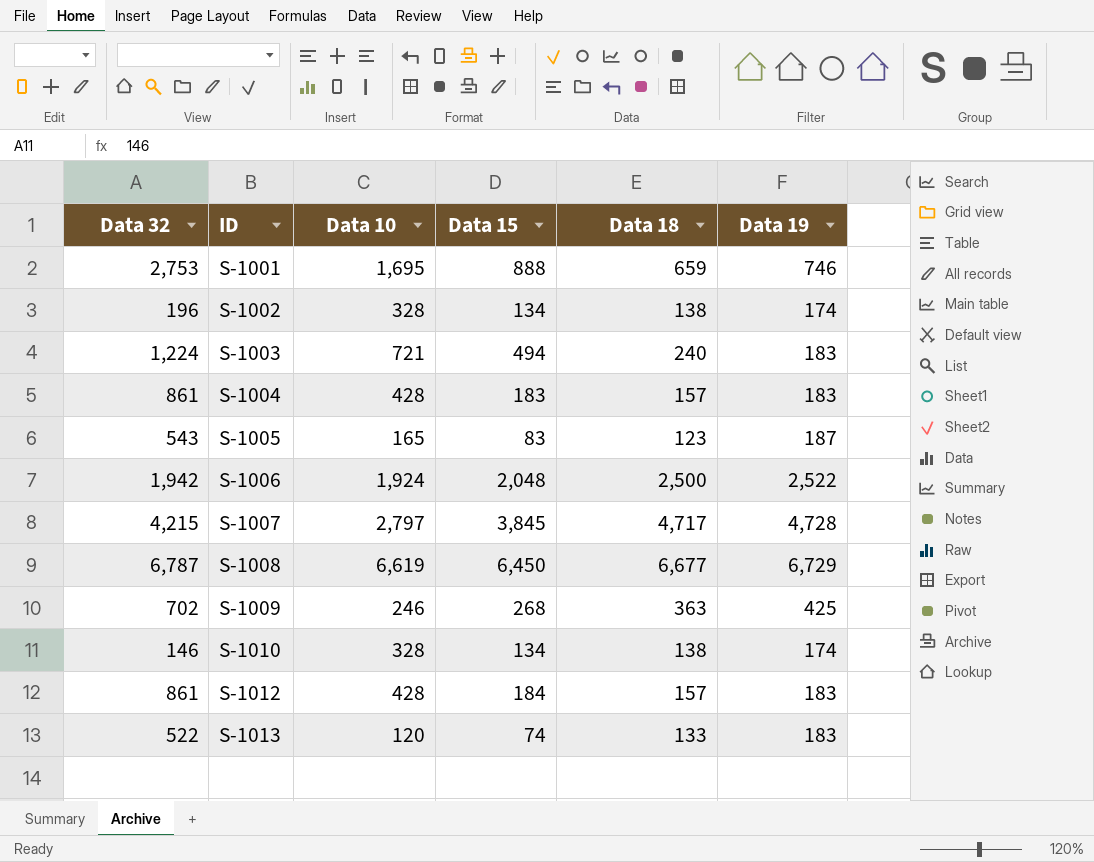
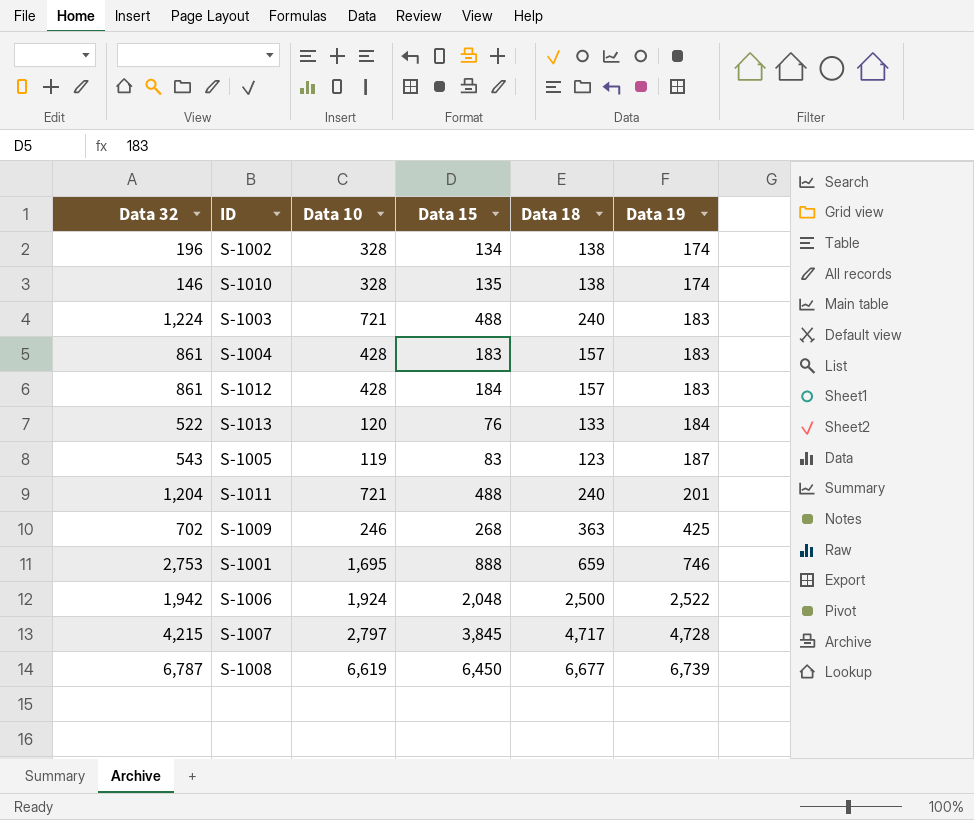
row order: ID ascending -> Data 19 ascending
S-1010 | Data 15: 134 -> 135
S-1003 | Data 15: 494 -> 488
S-1013 | Data 15: 74 -> 76
S-1013 | Data 19: 183 -> 184
S-1005 | Data 10: 165 -> 119
row S-1011: none -> 1,204 | 721 | 488 | 240 | 201
S-1008 | Data 19: 6,729 -> 6,739

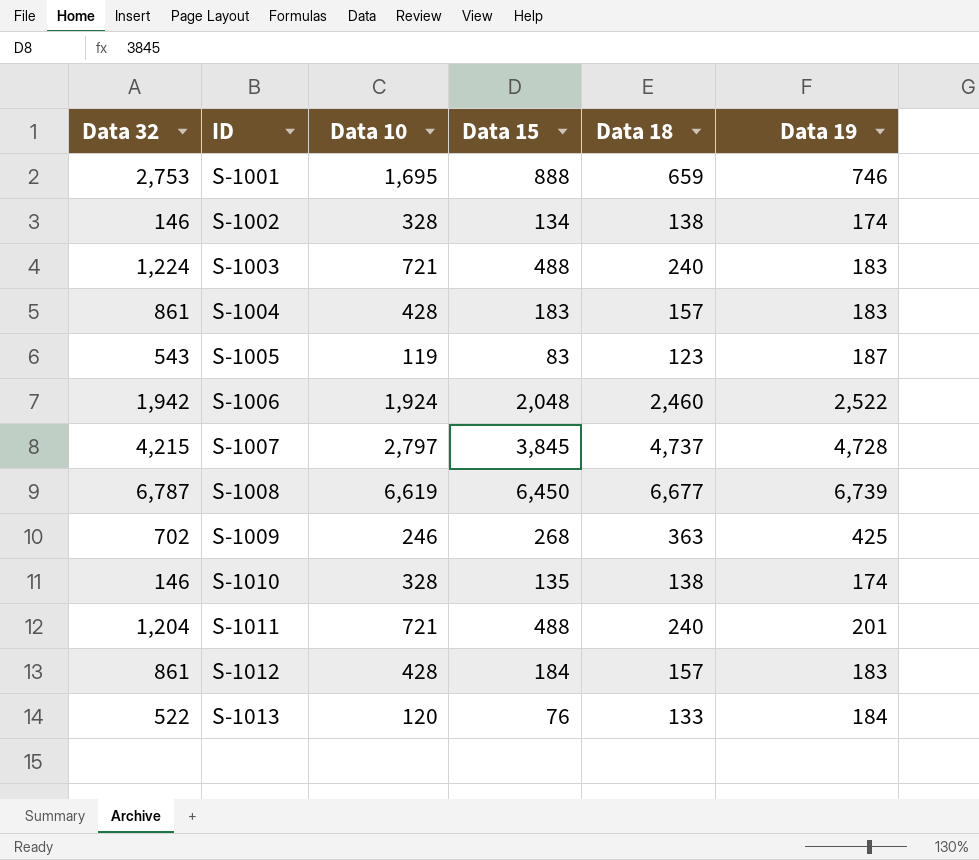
row order: Data 19 ascending -> ID ascending
S-1002 | Data 32: 196 -> 146
S-1006 | Data 18: 2,500 -> 2,460
S-1007 | Data 18: 4,717 -> 4,737

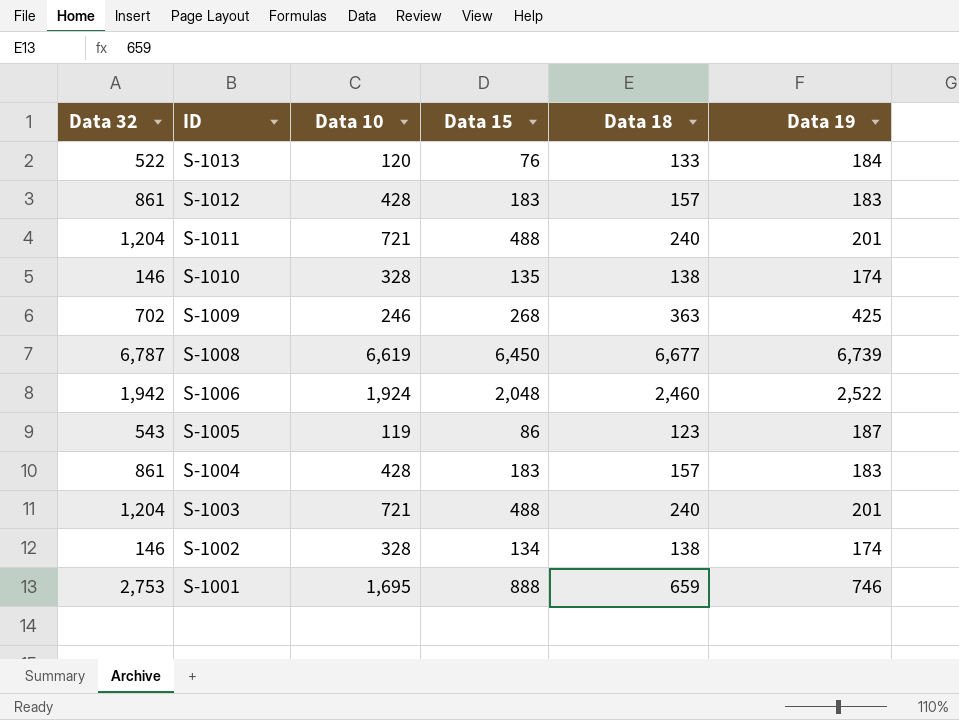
row order: ID ascending -> ID descending
row S-1007: 4,215 | 2,797 | 3,845 | 4,737 | 4,728 -> none
S-1012 | Data 15: 184 -> 183
S-1005 | Data 15: 83 -> 86
S-1003 | Data 32: 1,224 -> 1,204
S-1003 | Data 19: 183 -> 201

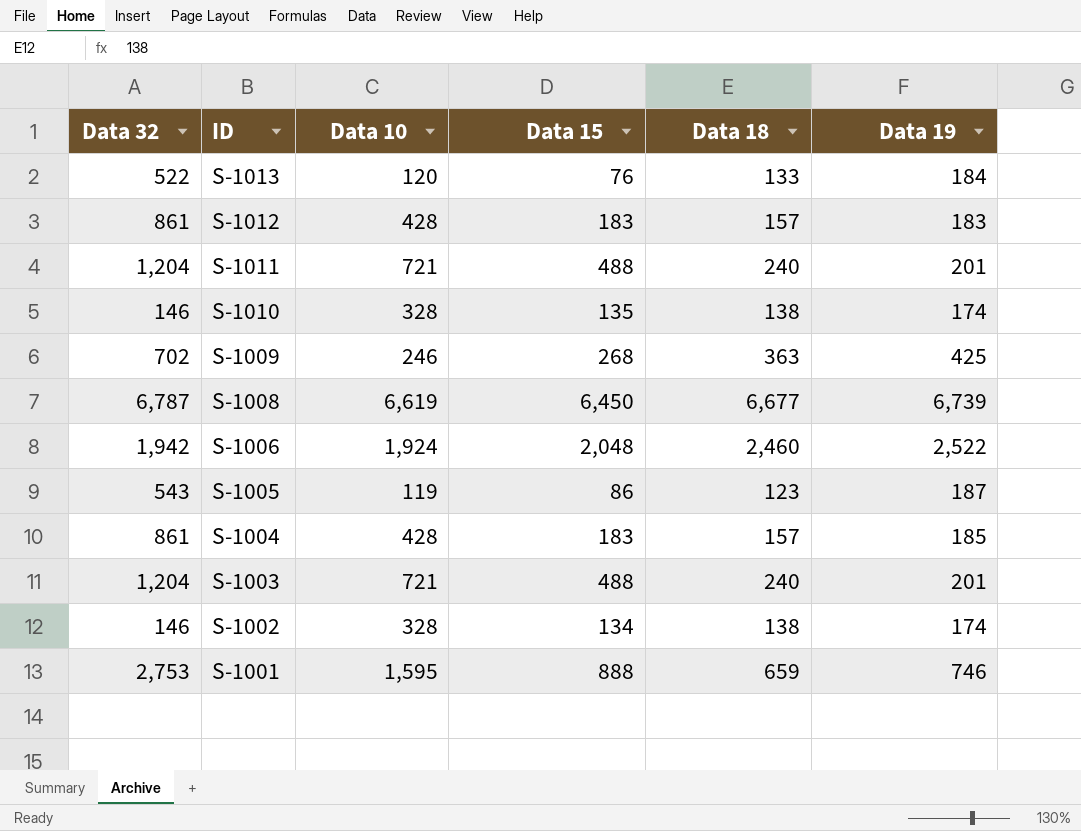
S-1004 | Data 19: 183 -> 185
S-1001 | Data 10: 1,695 -> 1,595

